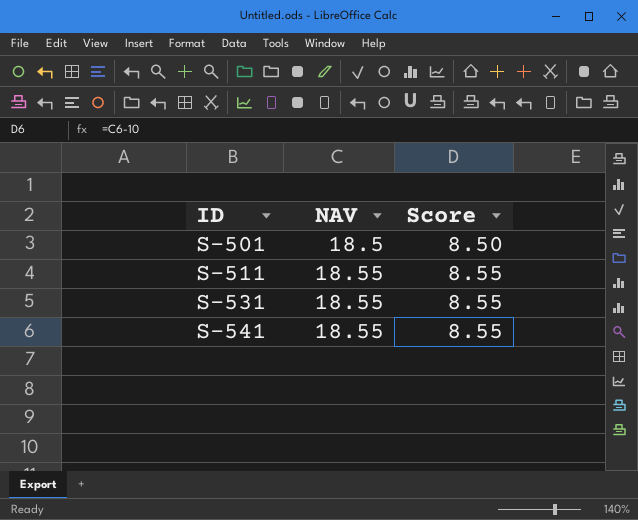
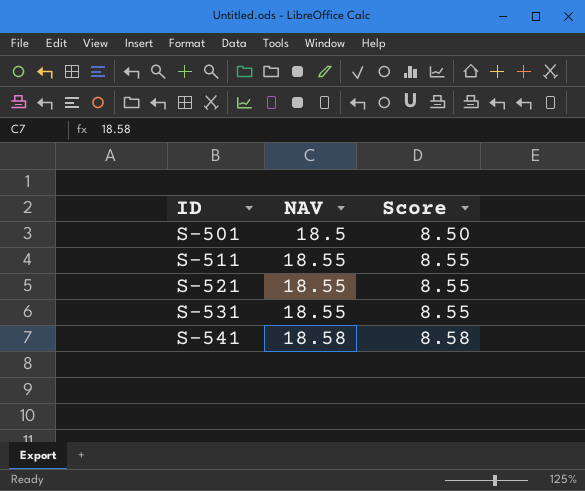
row S-521: none -> 18.55 | 8.55
S-541 | NAV: 18.55 -> 18.58
S-541 | Score: 8.55 -> 8.58

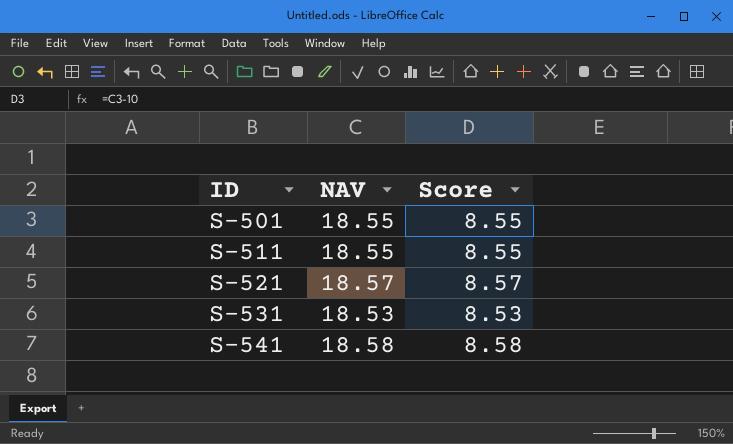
S-501 | NAV: 18.5 -> 18.55
S-501 | Score: 8.50 -> 8.55
S-521 | NAV: 18.55 -> 18.57
S-521 | Score: 8.55 -> 8.57
S-531 | NAV: 18.55 -> 18.53
S-531 | Score: 8.55 -> 8.53

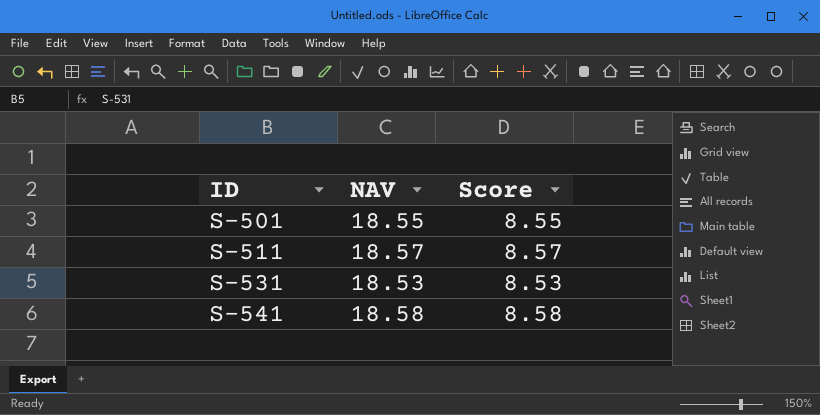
row S-521: 18.57 | 8.57 -> none
S-511 | NAV: 18.55 -> 18.57
S-511 | Score: 8.55 -> 8.57

